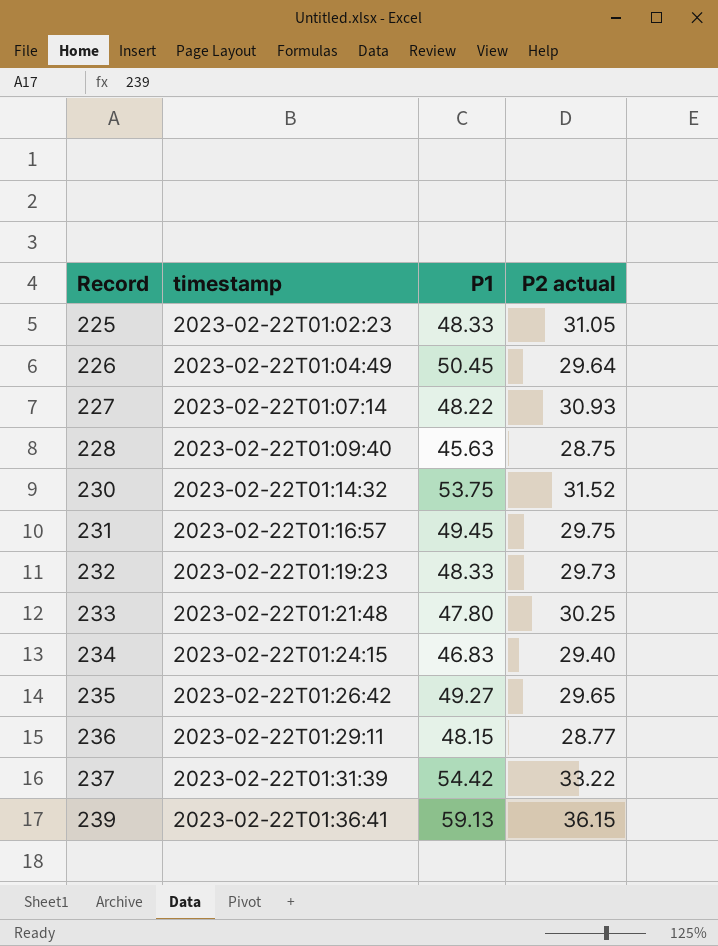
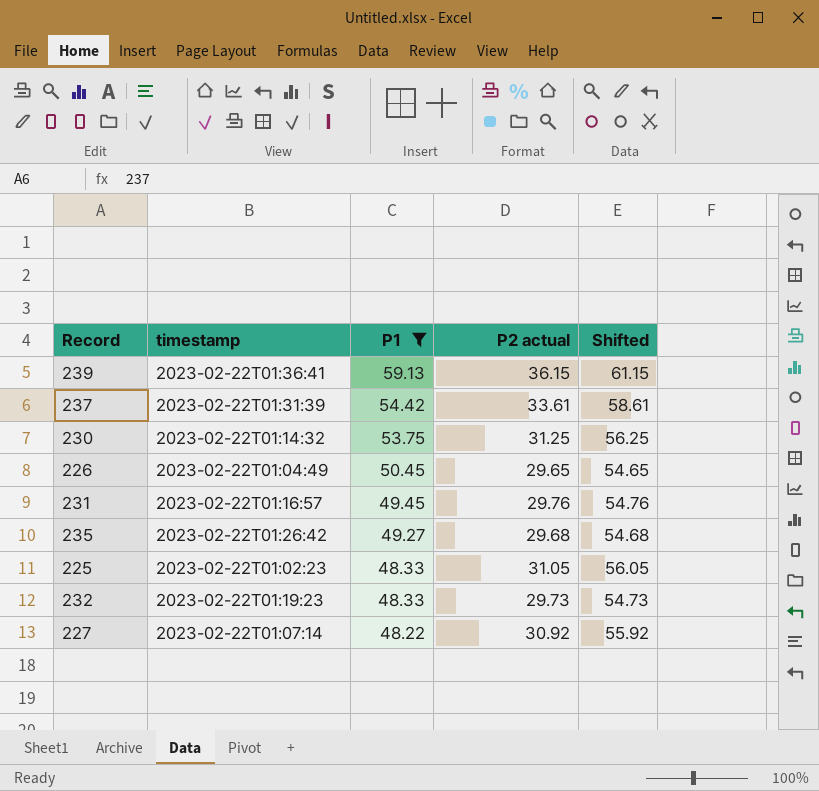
filter: none -> P1 >= 48.22
row order: Record ascending -> P1 descending
column Shifted | formula: none -> [P2 actual] + 25
237 | P2 actual: 33.22 -> 33.61
230 | P2 actual: 31.52 -> 31.25
226 | P2 actual: 29.64 -> 29.65
231 | P2 actual: 29.75 -> 29.76
235 | P2 actual: 29.65 -> 29.68
227 | P2 actual: 30.93 -> 30.92

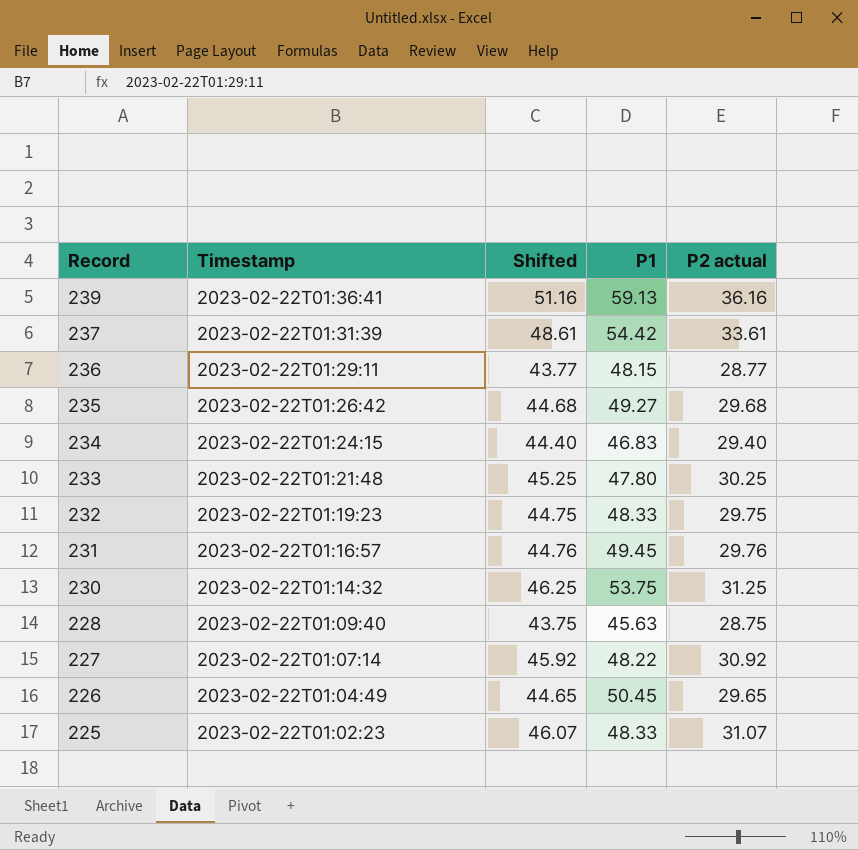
filter: P1 >= 48.22 -> none
row order: P1 descending -> Record descending
column name: timestamp -> Timestamp
column Shifted | formula: [P2 actual] + 25 -> [P2 actual] + 15
column Shifted | position: 5 -> 3
239 | P2 actual: 36.15 -> 36.16
232 | P2 actual: 29.73 -> 29.75
225 | P2 actual: 31.05 -> 31.07

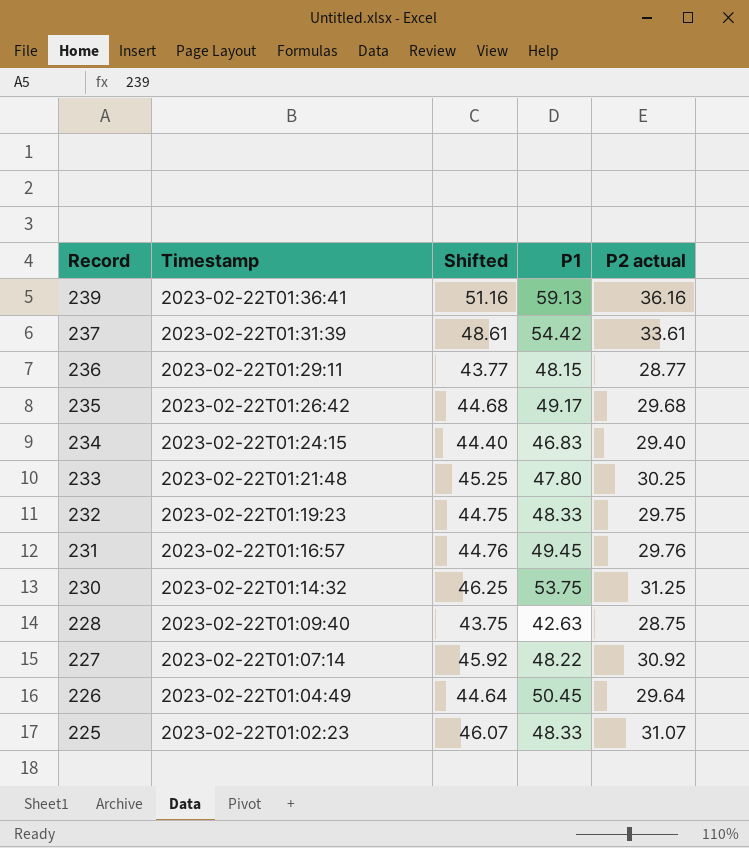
235 | P1: 49.27 -> 49.17
228 | P1: 45.63 -> 42.63
226 | Shifted: 44.65 -> 44.64
226 | P2 actual: 29.65 -> 29.64

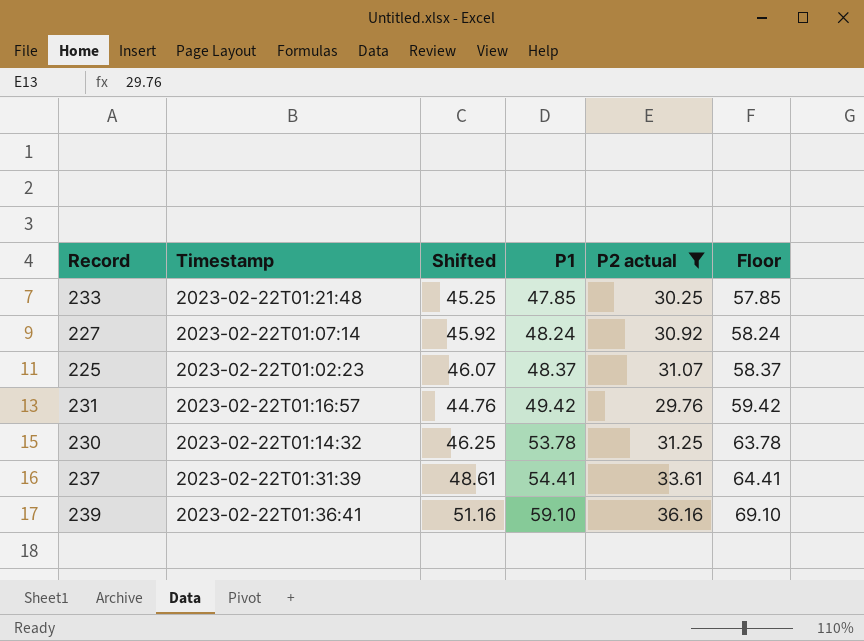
filter: none -> P2 actual >= 29.76
row order: Record descending -> P1 ascending
column Floor | formula: none -> [P1] + 10
233 | P1: 47.80 -> 47.85
227 | P1: 48.22 -> 48.24
225 | P1: 48.33 -> 48.37
231 | P1: 49.45 -> 49.42
230 | P1: 53.75 -> 53.78
237 | P1: 54.42 -> 54.41
239 | P1: 59.13 -> 59.10

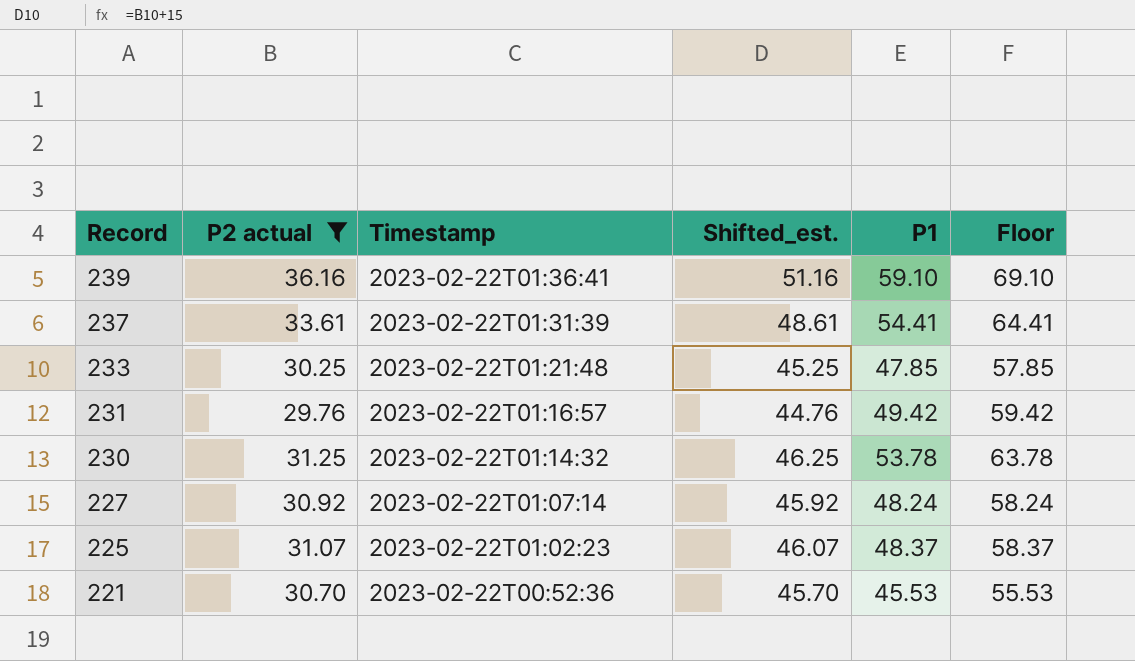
row order: P1 ascending -> Record descending
column P2 actual | position: 5 -> 2
column name: Shifted -> Shifted_est.
row 221: none -> 30.70 | 2023-02-22T00:52:36 | 45.70 | 45.53 | 55.53

